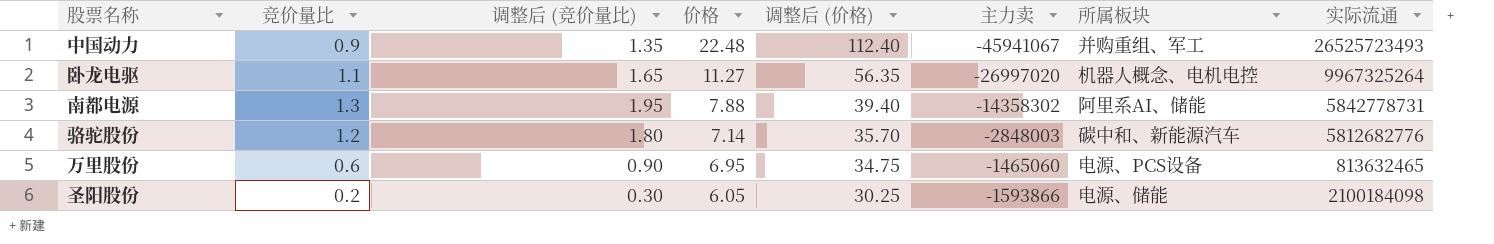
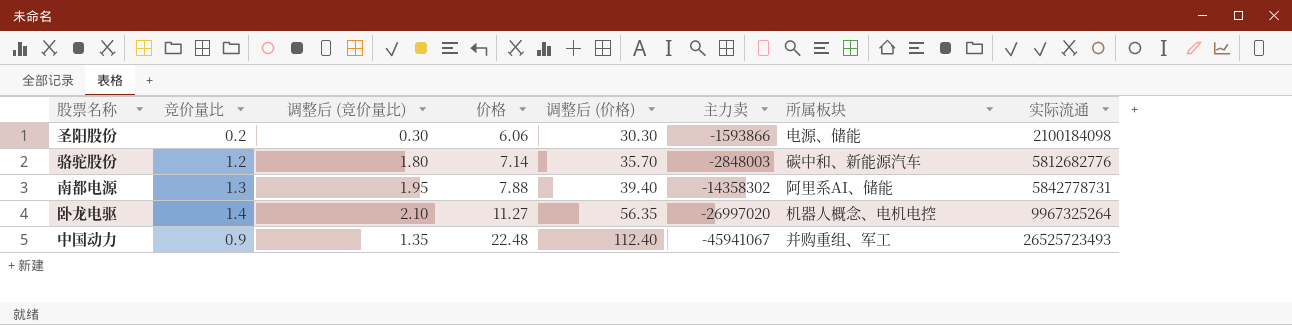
row order: 价格 descending -> 价格 ascending
row 万里股份: 0.6 | 0.90 | 6.95 | 34.75 | -1465060 | 电源、PCS设备 | 813632465 -> none
圣阳股份 | 价格: 6.05 -> 6.06
圣阳股份 | 调整后 (价格): 30.25 -> 30.30
卧龙电驱 | 竞价量比: 1.1 -> 1.4
卧龙电驱 | 调整后 (竞价量比): 1.65 -> 2.10

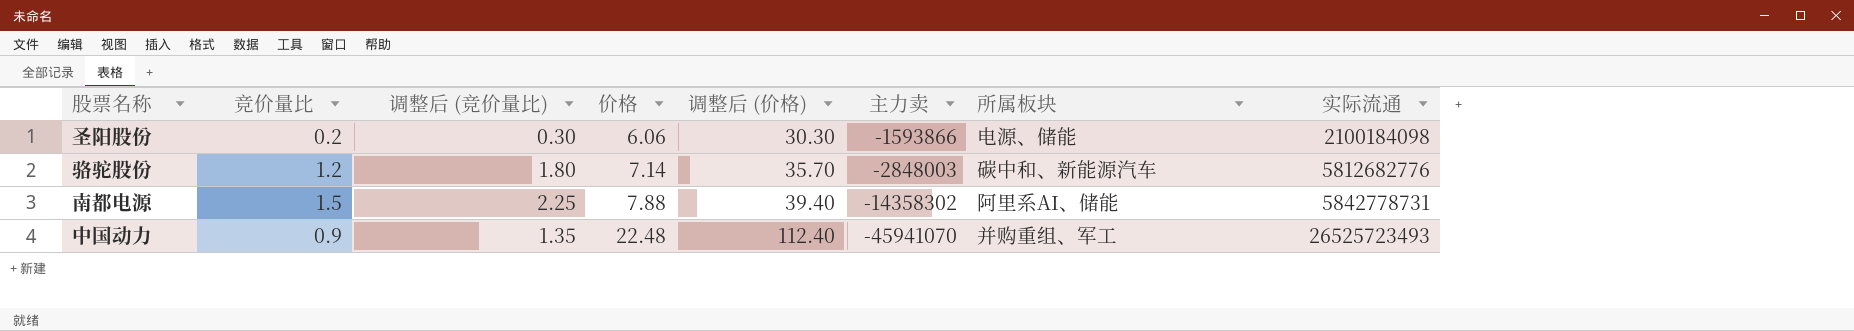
row 卧龙电驱: 1.4 | 2.10 | 11.27 | 56.35 | -26997020 | 机器人概念、电机电控 | 9967325264 -> none
南都电源 | 竞价量比: 1.3 -> 1.5
南都电源 | 调整后 (竞价量比): 1.95 -> 2.25
中国动力 | 主力卖: -45941067 -> -45941070

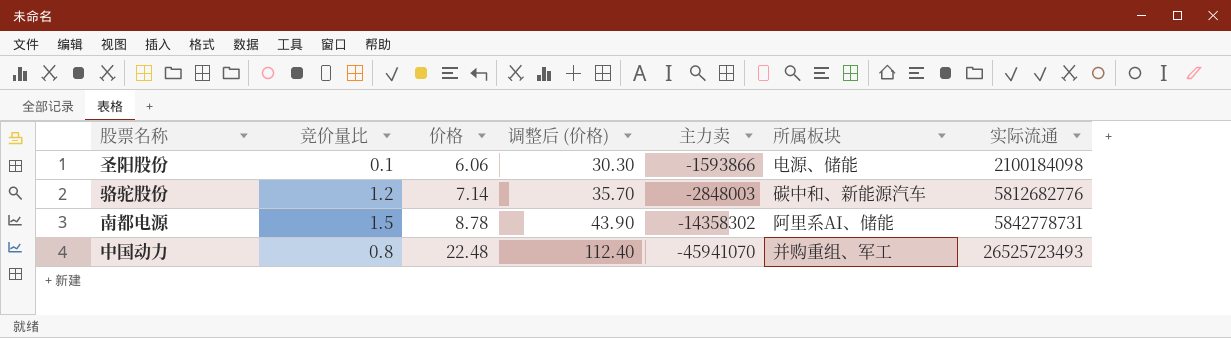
column 调整后 (竞价量比) | formula: [竞价量比] * 1.5 -> none
圣阳股份 | 竞价量比: 0.2 -> 0.1
南都电源 | 价格: 7.88 -> 8.78
南都电源 | 调整后 (价格): 39.40 -> 43.90
中国动力 | 竞价量比: 0.9 -> 0.8

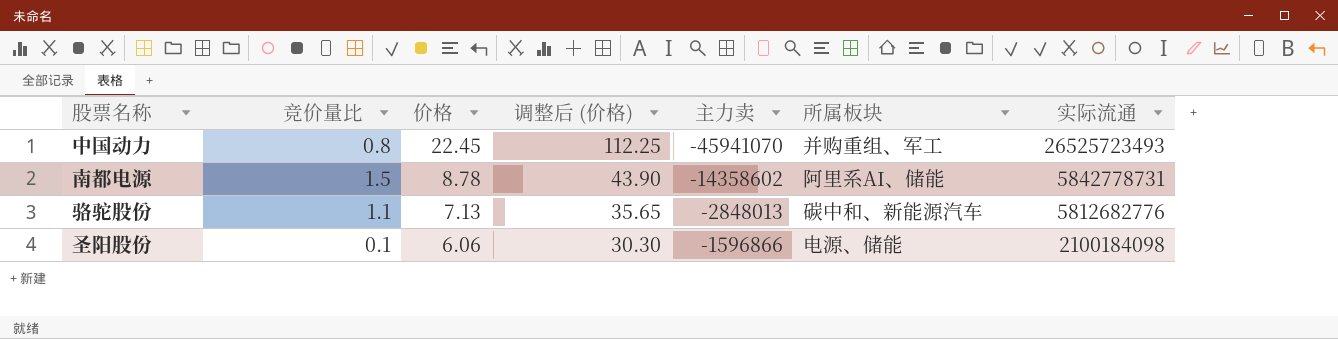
row order: 价格 ascending -> 价格 descending
中国动力 | 价格: 22.48 -> 22.45
中国动力 | 调整后 (价格): 112.40 -> 112.25
南都电源 | 主力卖: -14358302 -> -14358602
骆驼股份 | 竞价量比: 1.2 -> 1.1
骆驼股份 | 价格: 7.14 -> 7.13
骆驼股份 | 调整后 (价格): 35.70 -> 35.65
骆驼股份 | 主力卖: -2848003 -> -2848013
圣阳股份 | 主力卖: -1593866 -> -1596866

